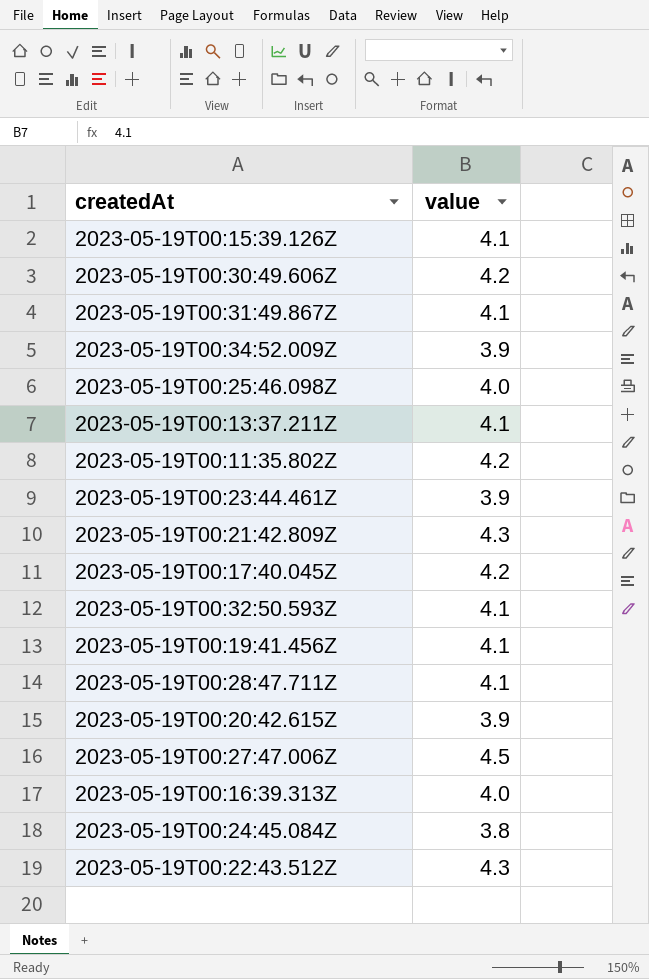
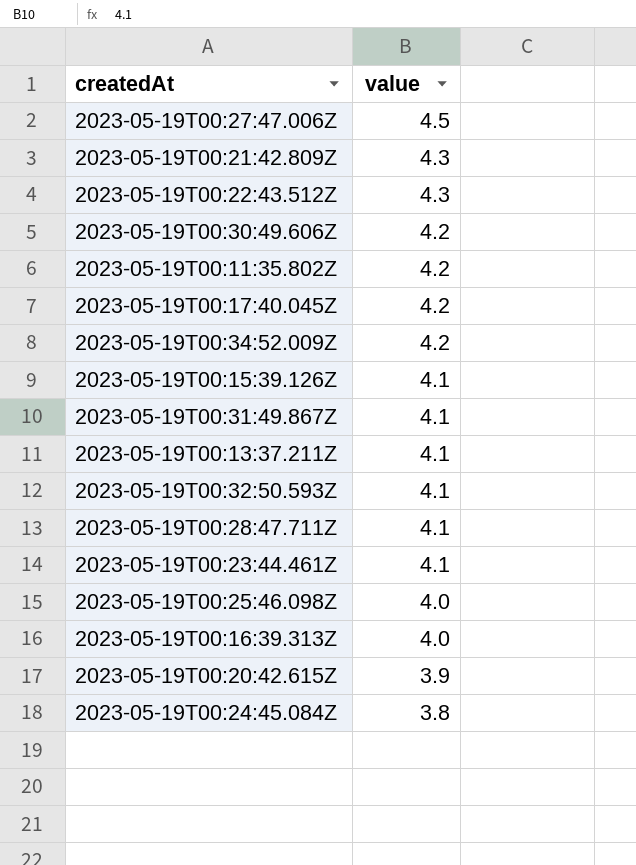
row order: none -> value descending
row 2023-05-19T00:19:41.456Z: 4.1 -> none
2023-05-19T00:34:52.009Z | value: 3.9 -> 4.2
2023-05-19T00:23:44.461Z | value: 3.9 -> 4.1

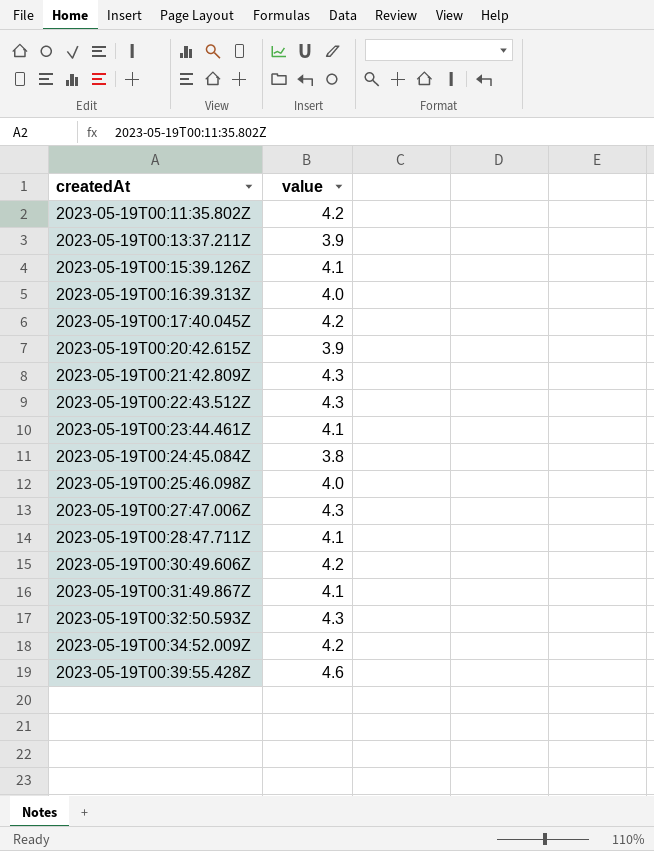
row order: value descending -> createdAt ascending
2023-05-19T00:13:37.211Z | value: 4.1 -> 3.9
2023-05-19T00:27:47.006Z | value: 4.5 -> 4.3
2023-05-19T00:32:50.593Z | value: 4.1 -> 4.3
row 2023-05-19T00:39:55.428Z: none -> 4.6

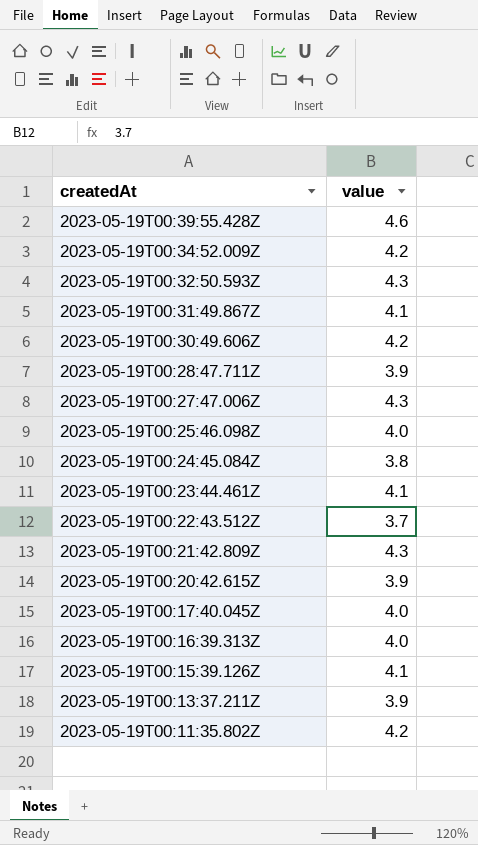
row order: createdAt ascending -> createdAt descending
2023-05-19T00:28:47.711Z | value: 4.1 -> 3.9
2023-05-19T00:22:43.512Z | value: 4.3 -> 3.7
2023-05-19T00:17:40.045Z | value: 4.2 -> 4.0

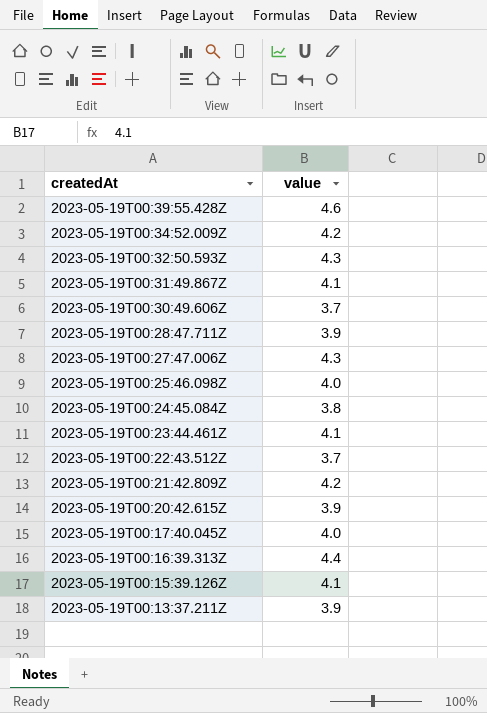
row 2023-05-19T00:11:35.802Z: 4.2 -> none
2023-05-19T00:30:49.606Z | value: 4.2 -> 3.7
2023-05-19T00:21:42.809Z | value: 4.3 -> 4.2
2023-05-19T00:16:39.313Z | value: 4.0 -> 4.4

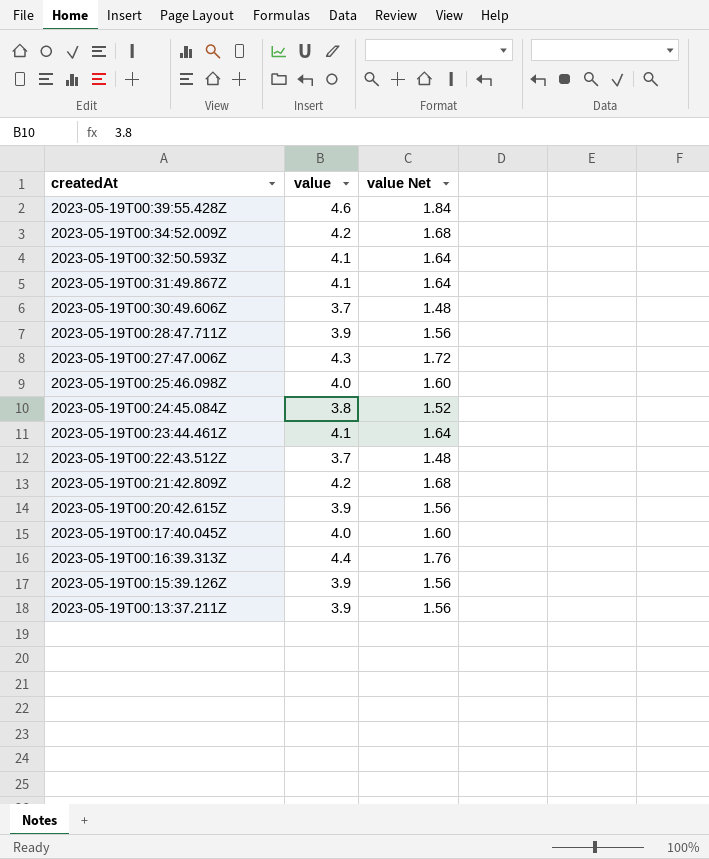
column value Net | formula: none -> [value] * 0.4
2023-05-19T00:32:50.593Z | value: 4.3 -> 4.1
2023-05-19T00:15:39.126Z | value: 4.1 -> 3.9

